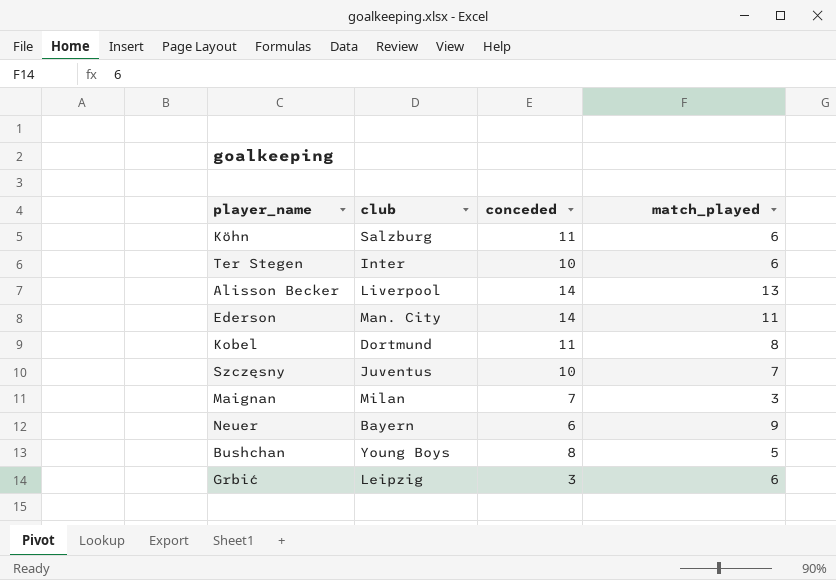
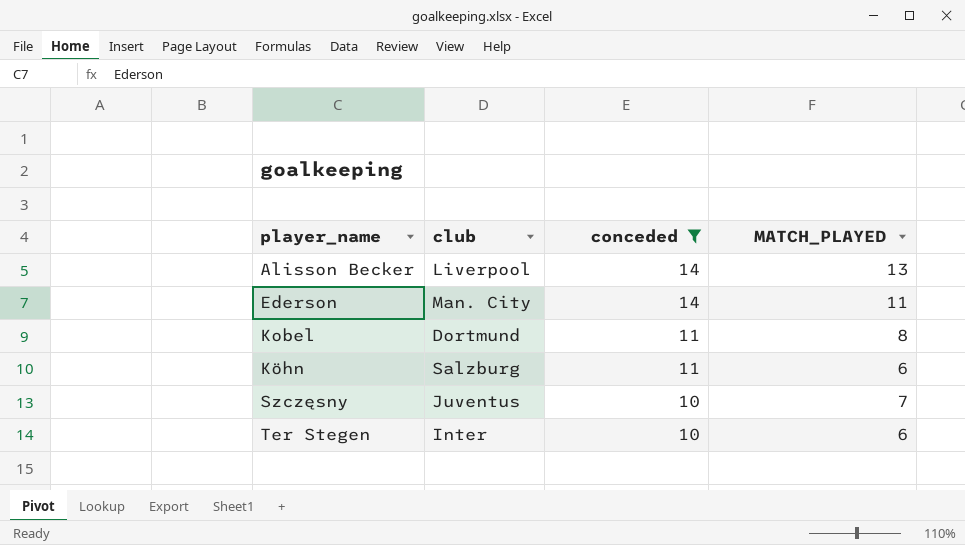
filter: none -> conceded >= 10
row order: none -> player_name ascending
column name: match_played -> MATCH_PLAYED

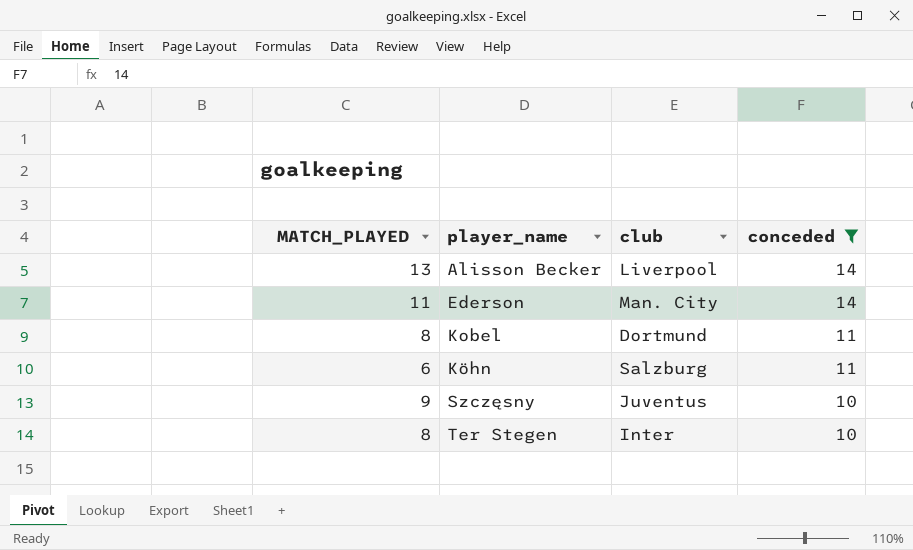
column MATCH_PLAYED | position: 4 -> 1
Szczęsny | MATCH_PLAYED: 7 -> 9
Ter Stegen | MATCH_PLAYED: 6 -> 8

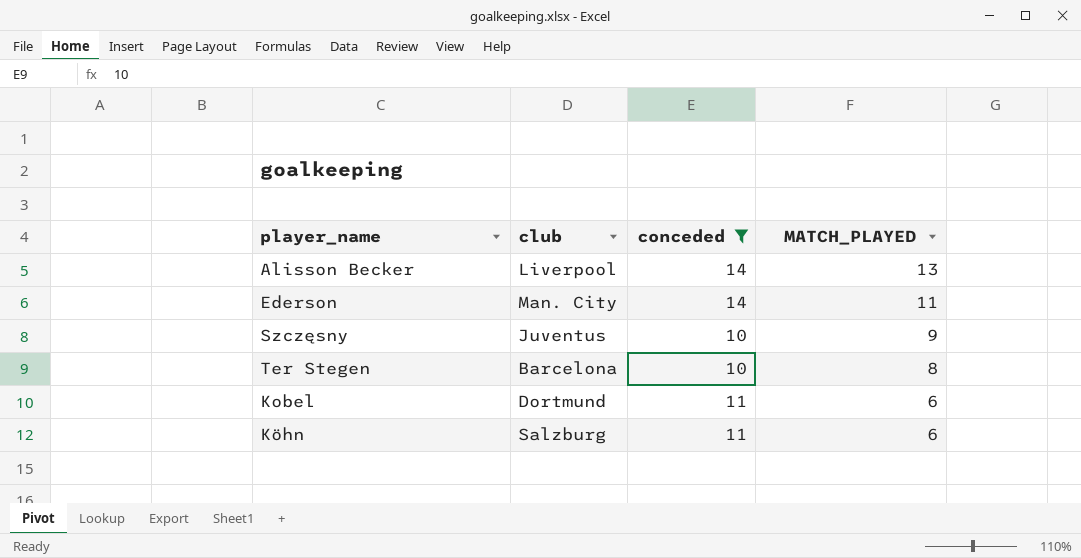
row order: player_name ascending -> MATCH_PLAYED descending
column MATCH_PLAYED | position: 1 -> 4
Ter Stegen | club: Inter -> Barcelona
Kobel | MATCH_PLAYED: 8 -> 6

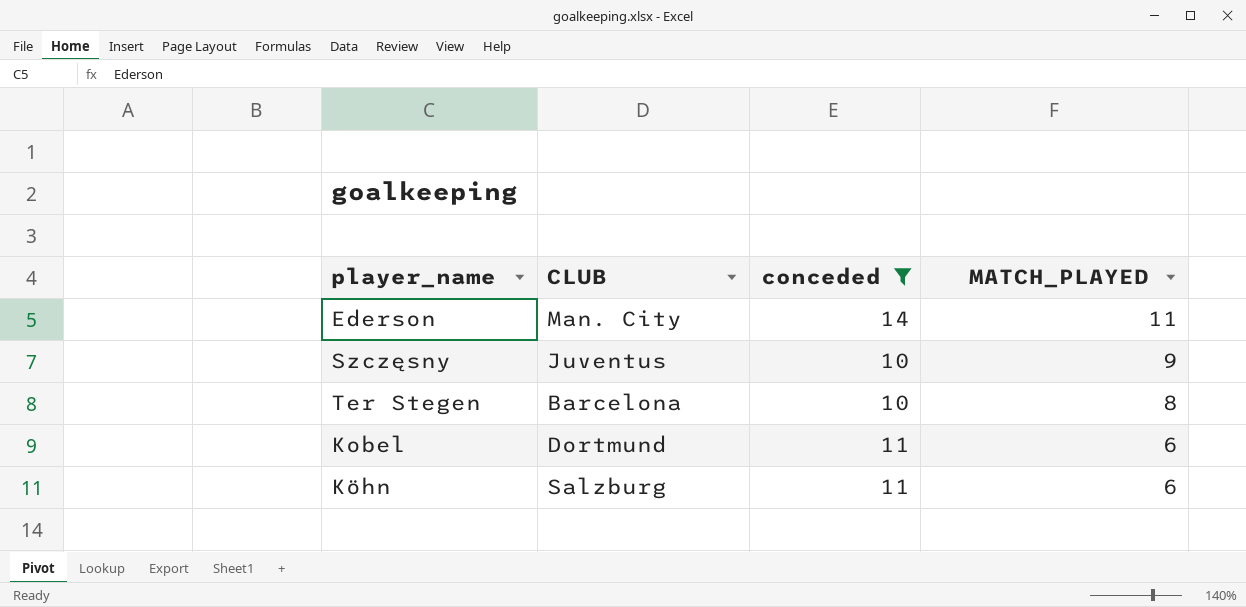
column name: club -> CLUB
row Alisson Becker: Liverpool | 14 | 13 -> none

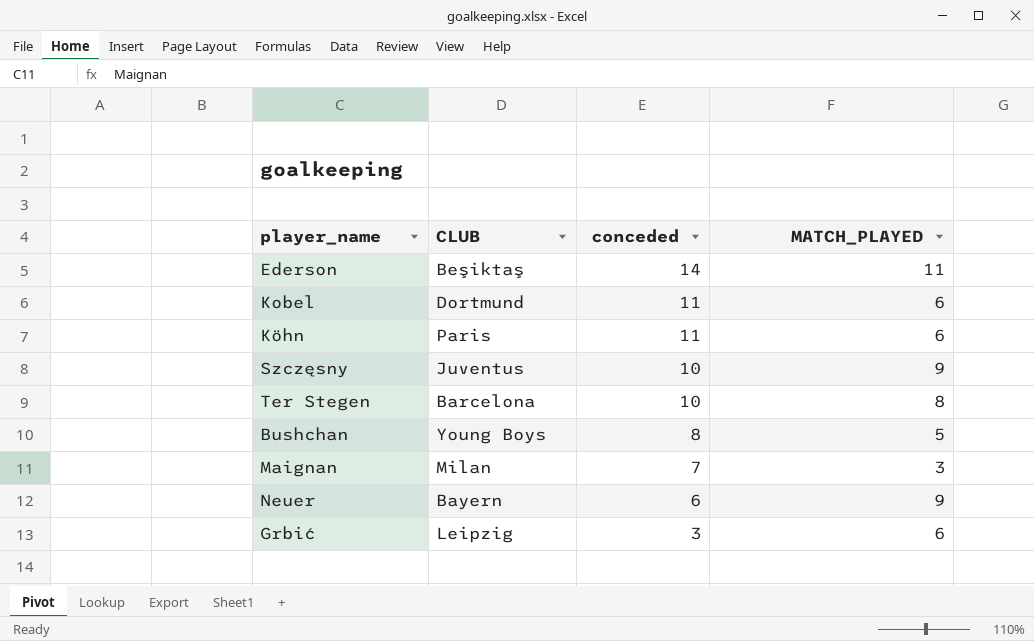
filter: conceded >= 10 -> none
row order: MATCH_PLAYED descending -> conceded descending
Ederson | CLUB: Man. City -> Beşiktaş
Köhn | CLUB: Salzburg -> Paris

